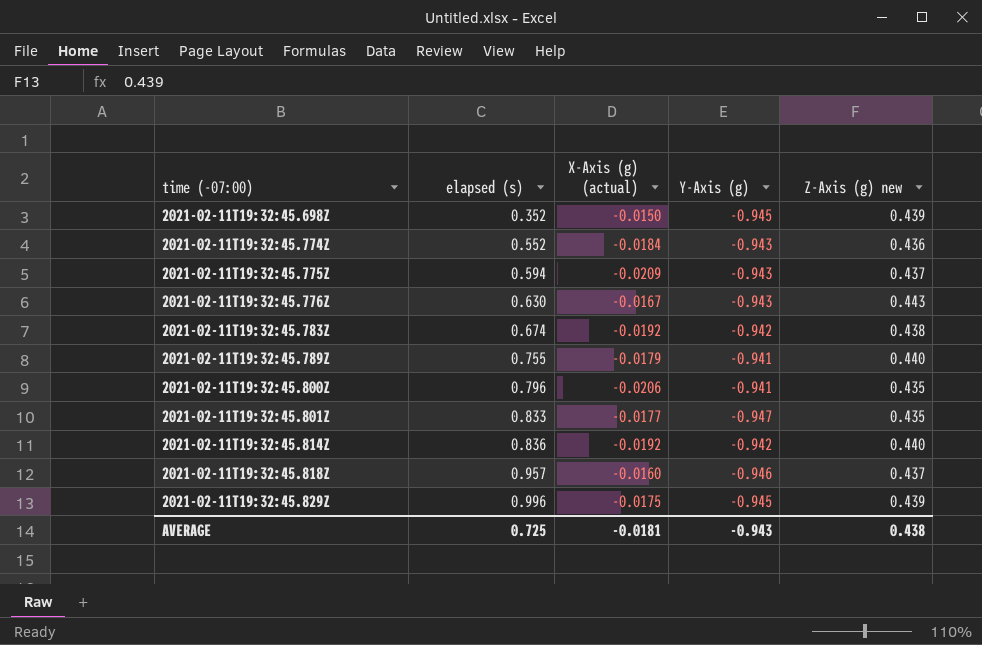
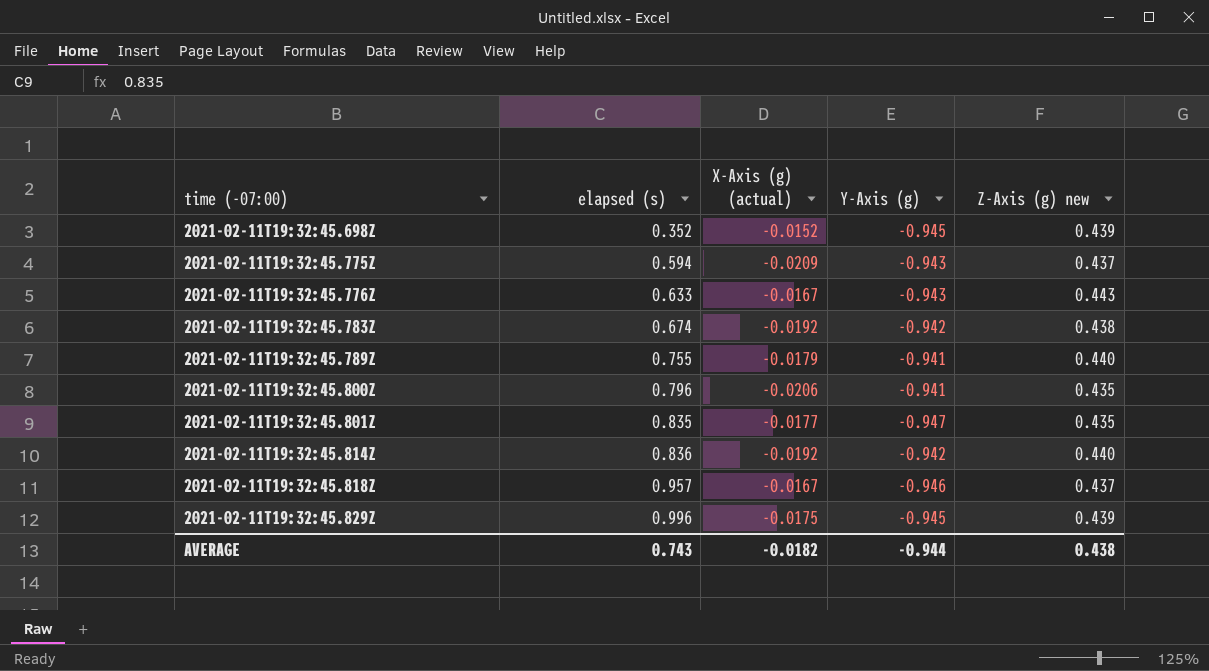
row 2021-02-11T19:32:45.774Z: 0.552 | -0.0184 | -0.943 | 0.436 -> none
2021-02-11T19:32:45.698Z | X-Axis (g) (actual): -0.0150 -> -0.0152
2021-02-11T19:32:45.776Z | elapsed (s): 0.630 -> 0.633
2021-02-11T19:32:45.801Z | elapsed (s): 0.833 -> 0.835
2021-02-11T19:32:45.818Z | X-Axis (g) (actual): -0.0160 -> -0.0167
AVERAGE | elapsed (s): 0.725 -> 0.743
AVERAGE | X-Axis (g) (actual): -0.0181 -> -0.0182
AVERAGE | Y-Axis (g): -0.943 -> -0.944

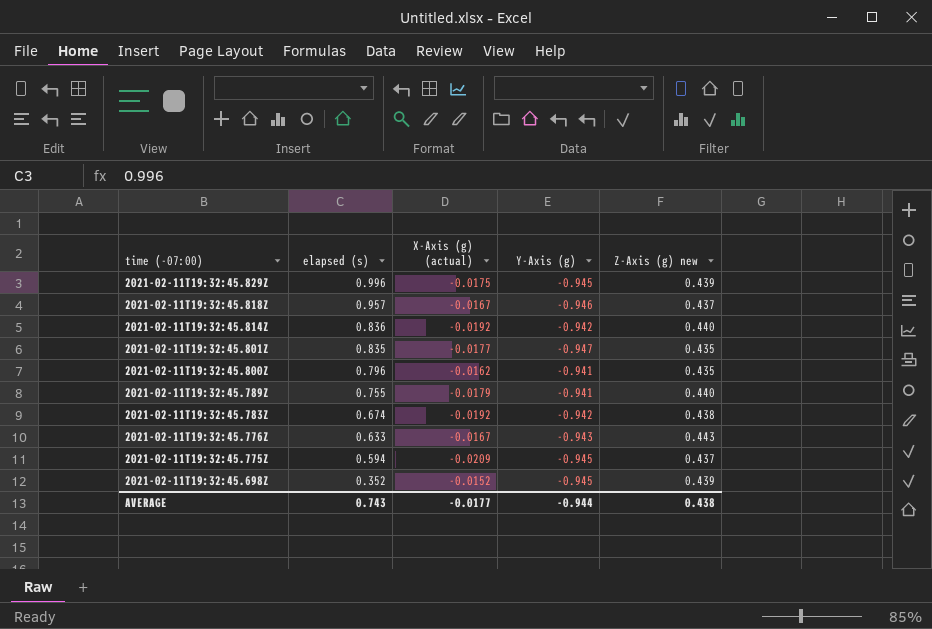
row order: time (-07:00) ascending -> time (-07:00) descending
2021-02-11T19:32:45.800Z | X-Axis (g) (actual): -0.0206 -> -0.0162
2021-02-11T19:32:45.775Z | Y-Axis (g): -0.943 -> -0.945
AVERAGE | X-Axis (g) (actual): -0.0182 -> -0.0177

